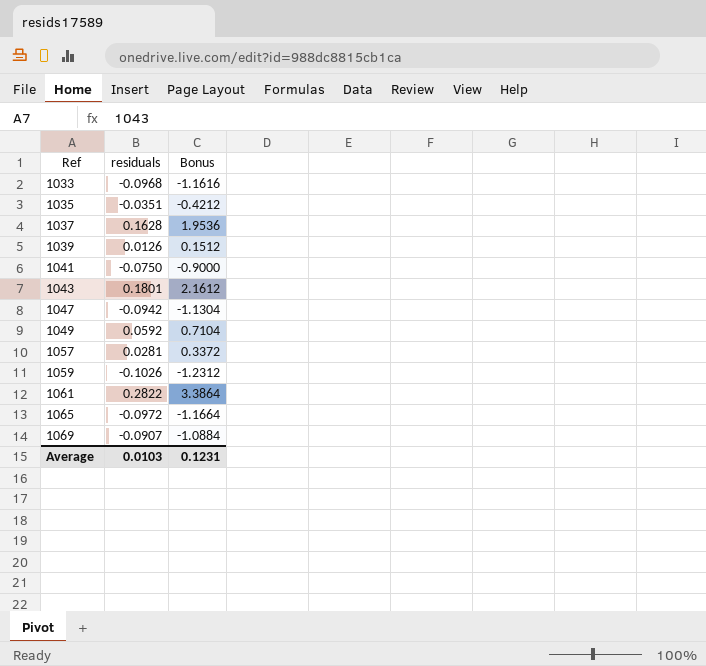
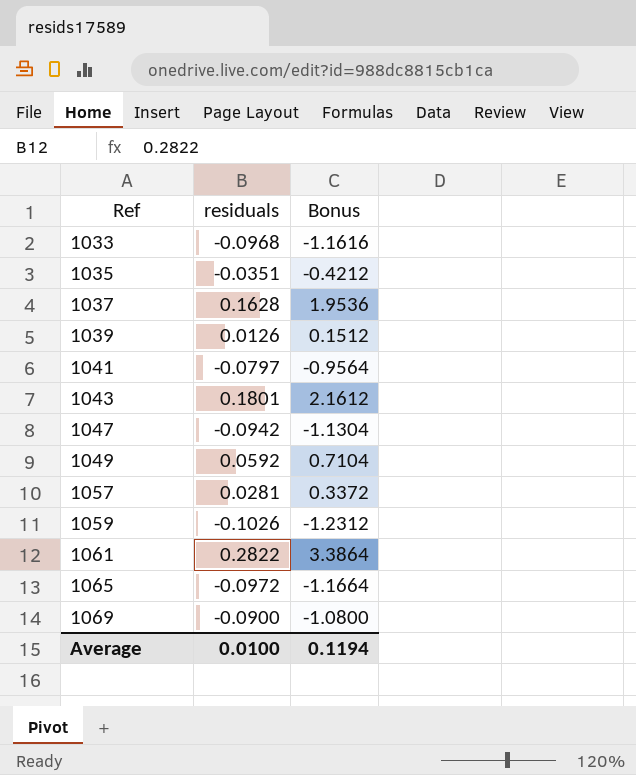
1041 | residuals: -0.0750 -> -0.0797
1041 | Bonus: -0.9000 -> -0.9564
1069 | residuals: -0.0907 -> -0.0900
1069 | Bonus: -1.0884 -> -1.0800
Average | residuals: 0.0103 -> 0.0100
Average | Bonus: 0.1231 -> 0.1194

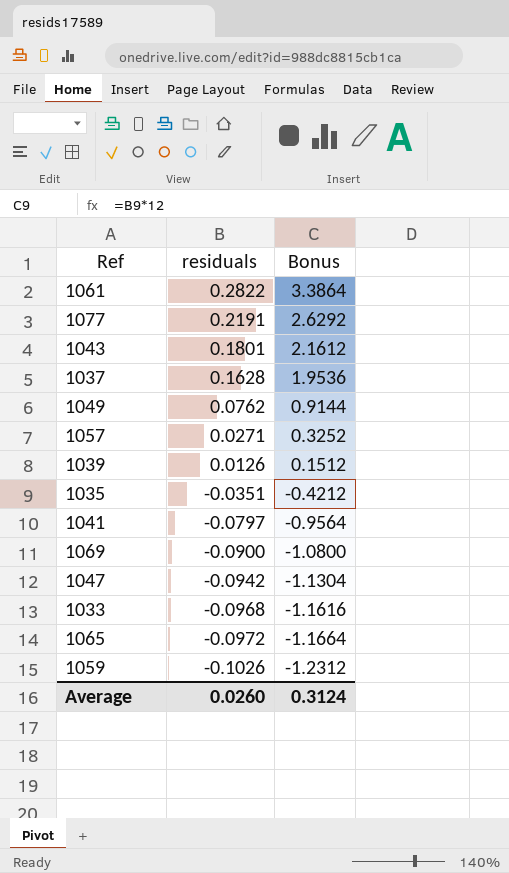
row order: Ref ascending -> residuals descending
row 1077: none -> 0.2191 | 2.6292
1049 | residuals: 0.0592 -> 0.0762
1049 | Bonus: 0.7104 -> 0.9144
1057 | residuals: 0.0281 -> 0.0271
1057 | Bonus: 0.3372 -> 0.3252
Average | residuals: 0.0100 -> 0.0260
Average | Bonus: 0.1194 -> 0.3124

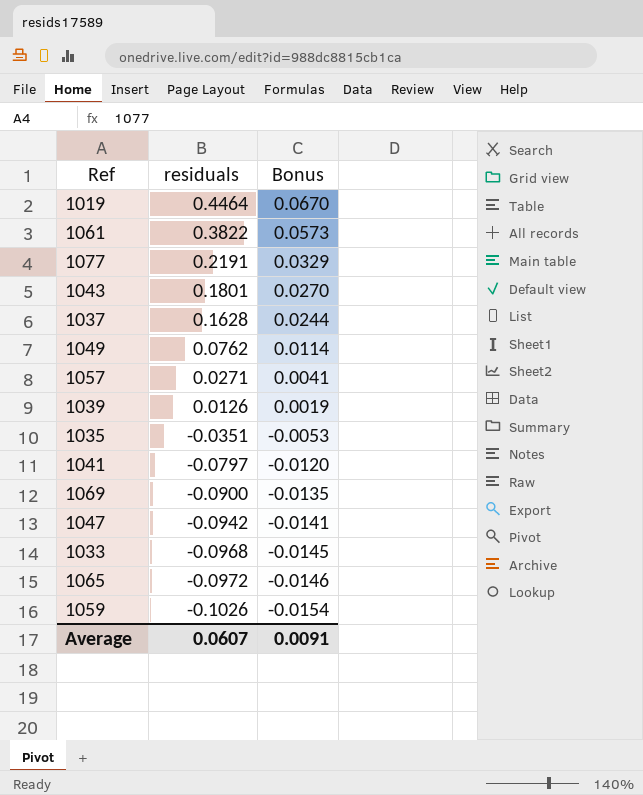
column Bonus | formula: [residuals] * 12 -> [residuals] * 0.15
row 1019: none -> 0.4464 | 0.0670
1061 | residuals: 0.2822 -> 0.3822
Average | residuals: 0.0260 -> 0.0607
Average | Bonus: 0.3124 -> 0.0091

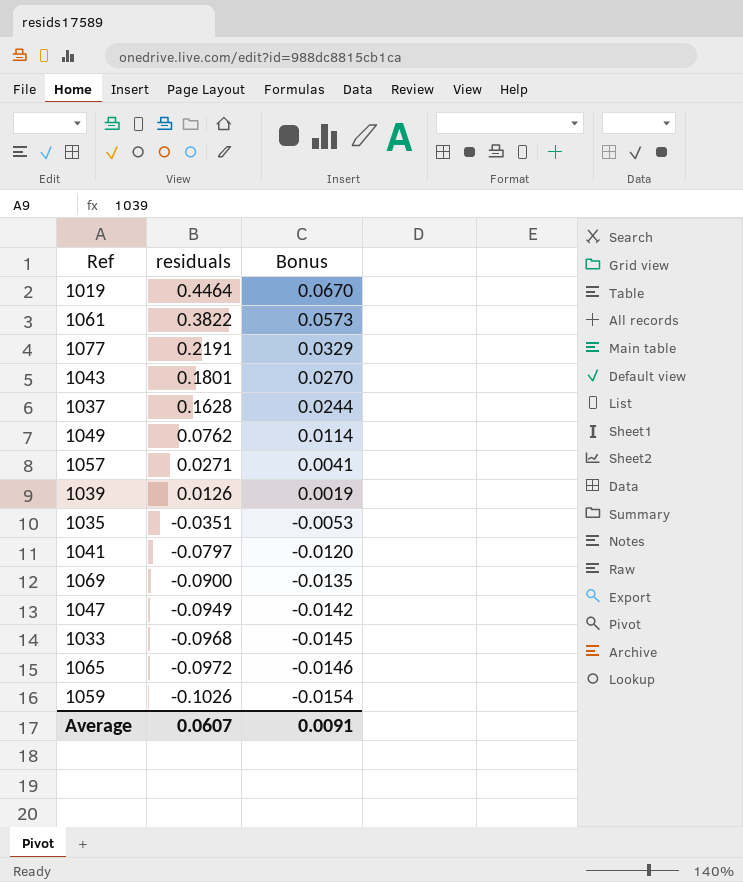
1047 | residuals: -0.0942 -> -0.0949
1047 | Bonus: -0.0141 -> -0.0142

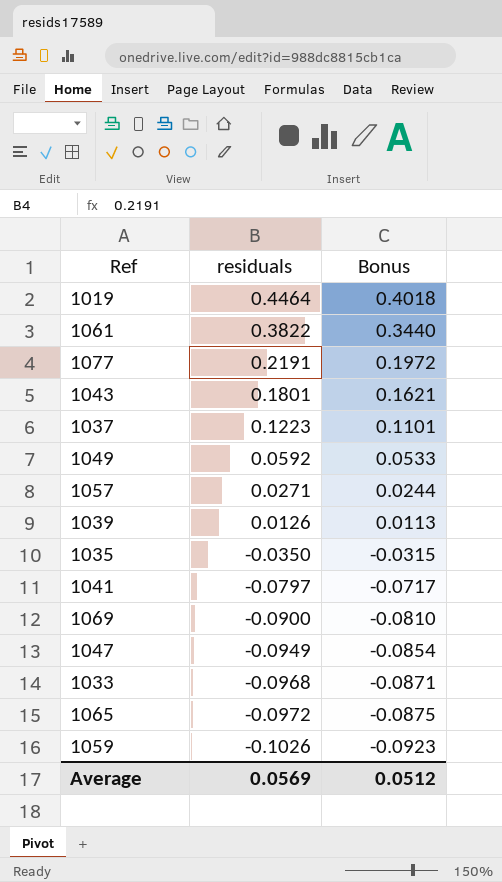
column Bonus | formula: [residuals] * 0.15 -> [residuals] * 0.9
1037 | residuals: 0.1628 -> 0.1223
1049 | residuals: 0.0762 -> 0.0592
1035 | residuals: -0.0351 -> -0.0350
Average | residuals: 0.0607 -> 0.0569
Average | Bonus: 0.0091 -> 0.0512

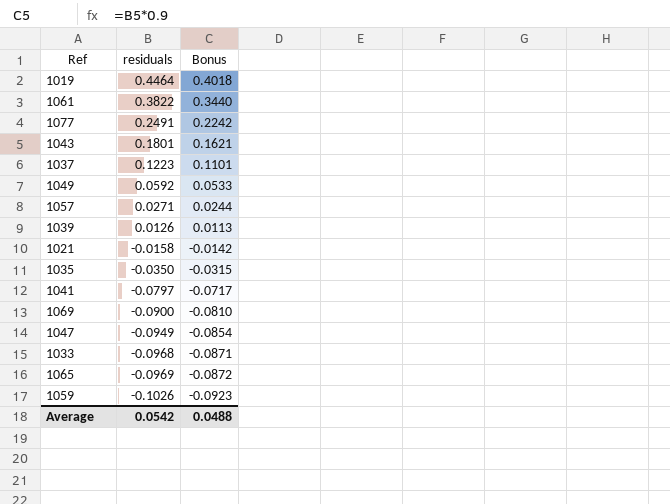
1077 | residuals: 0.2191 -> 0.2491
1077 | Bonus: 0.1972 -> 0.2242
row 1021: none -> -0.0158 | -0.0142
1065 | residuals: -0.0972 -> -0.0969
1065 | Bonus: -0.0875 -> -0.0872
Average | residuals: 0.0569 -> 0.0542
Average | Bonus: 0.0512 -> 0.0488

